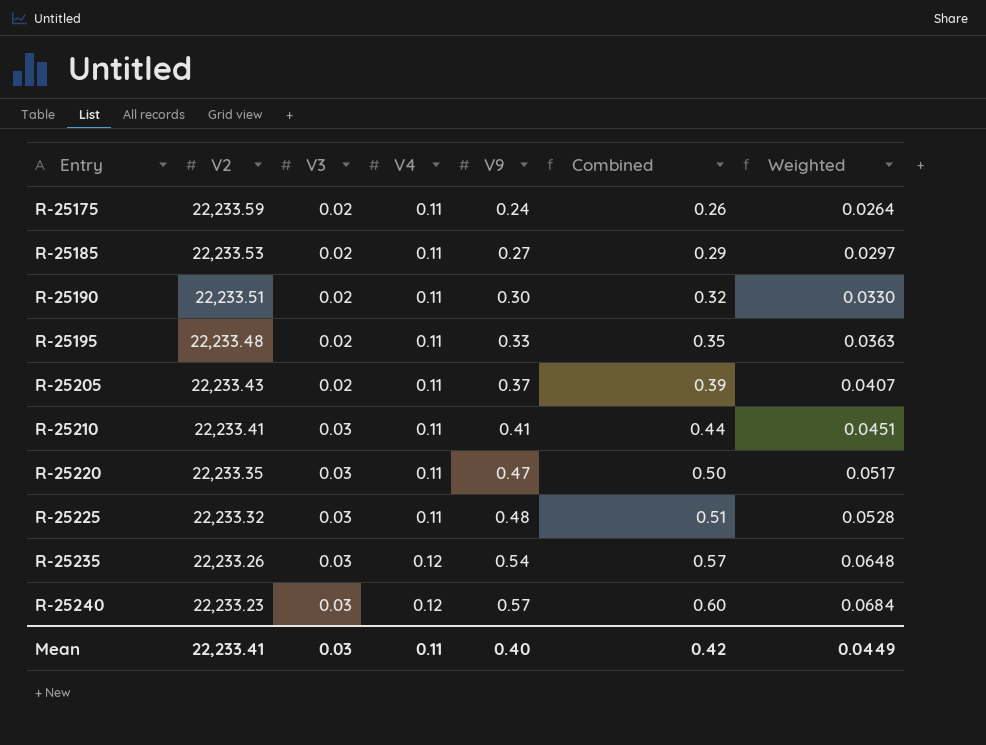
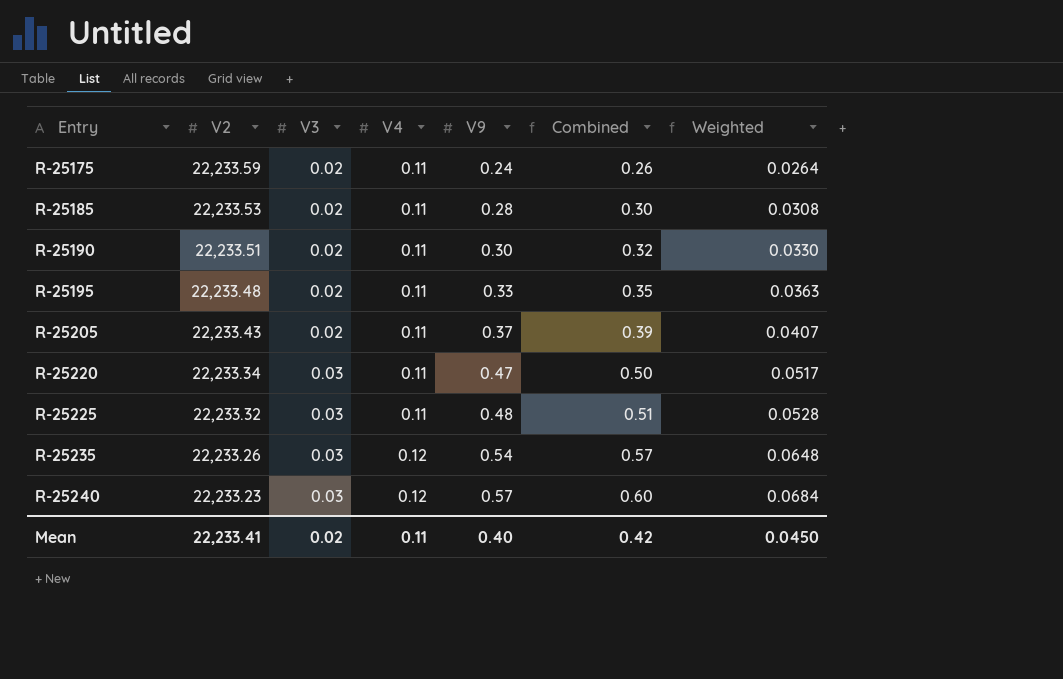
row R-25210: 22,233.41 | 0.03 | 0.11 | 0.41 | 0.44 | 0.0451 -> none
R-25185 | V9: 0.27 -> 0.28
R-25185 | Combined: 0.29 -> 0.30
R-25185 | Weighted: 0.0297 -> 0.0308
R-25220 | V2: 22,233.35 -> 22,233.34
Mean | V3: 0.03 -> 0.02
Mean | Weighted: 0.0449 -> 0.0450

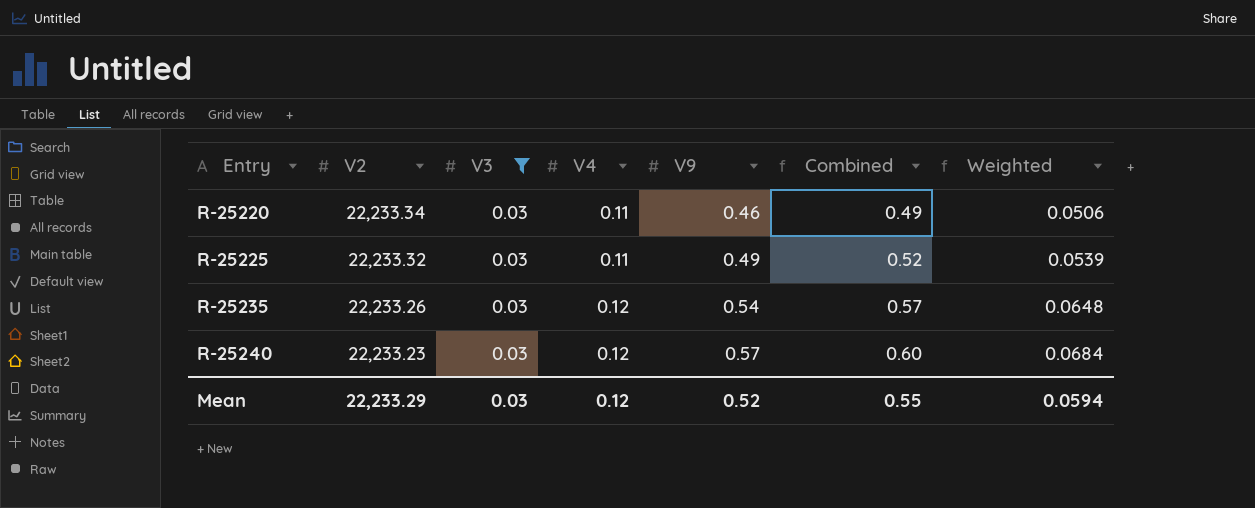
filter: none -> V3 = 0.03
R-25220 | V9: 0.47 -> 0.46
R-25220 | Combined: 0.50 -> 0.49
R-25220 | Weighted: 0.0517 -> 0.0506
R-25225 | V9: 0.48 -> 0.49
R-25225 | Combined: 0.51 -> 0.52
R-25225 | Weighted: 0.0528 -> 0.0539
Mean | V2: 22,233.41 -> 22,233.29
Mean | V3: 0.02 -> 0.03
Mean | V4: 0.11 -> 0.12
Mean | V9: 0.40 -> 0.52
Mean | Combined: 0.42 -> 0.55
Mean | Weighted: 0.0450 -> 0.0594

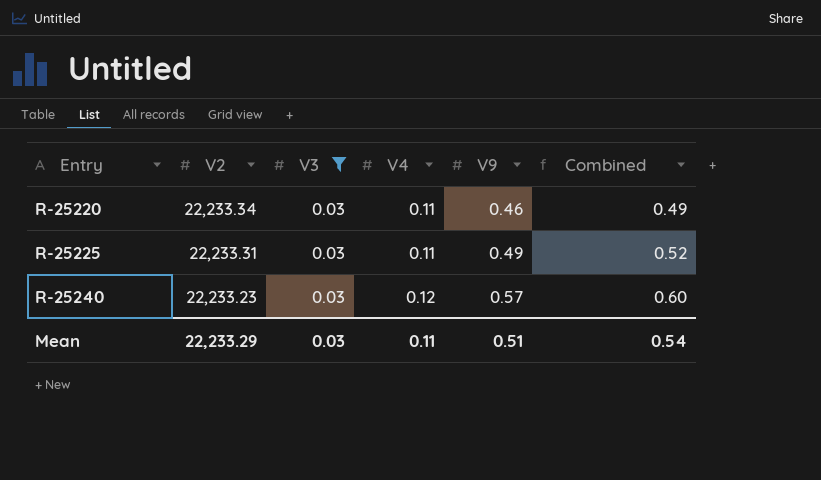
column Weighted | formula: [V4] * [V9] -> none
row R-25235: 22,233.26 | 0.03 | 0.12 | 0.54 | 0.57 | 0.0648 -> none
R-25225 | V2: 22,233.32 -> 22,233.31
Mean | V4: 0.12 -> 0.11
Mean | V9: 0.52 -> 0.51
Mean | Combined: 0.55 -> 0.54

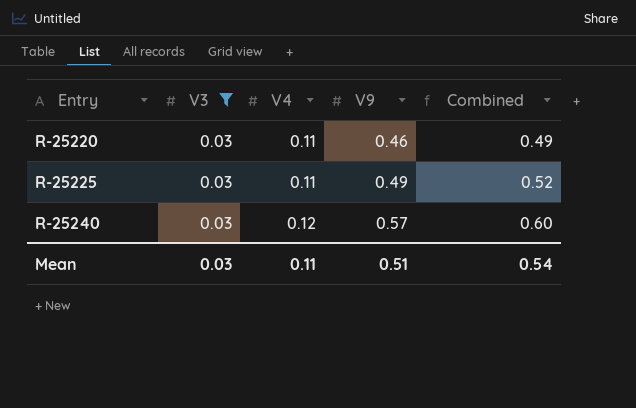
column V2 | position: 2 -> none

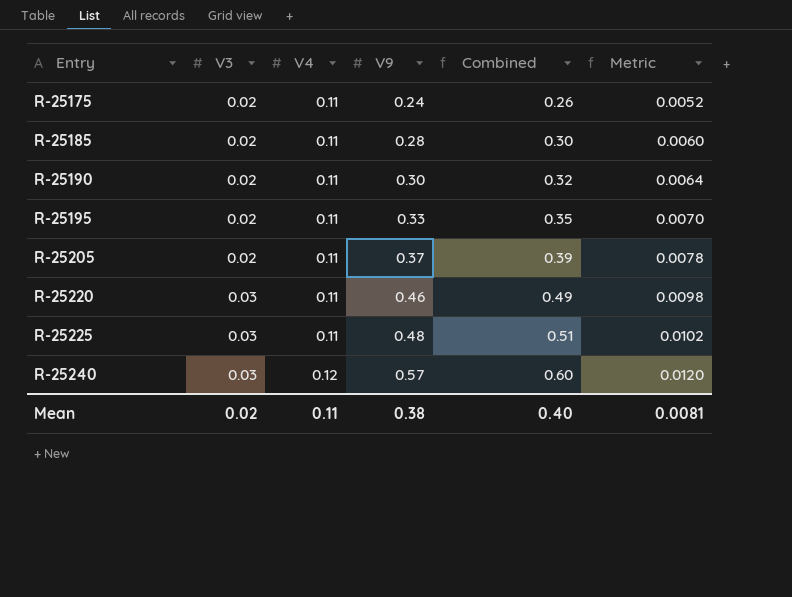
filter: V3 = 0.03 -> none
column Metric | formula: none -> [Combined] * 0.02
R-25225 | V9: 0.49 -> 0.48
R-25225 | Combined: 0.52 -> 0.51
Mean | V3: 0.03 -> 0.02
Mean | V9: 0.51 -> 0.38
Mean | Combined: 0.54 -> 0.40

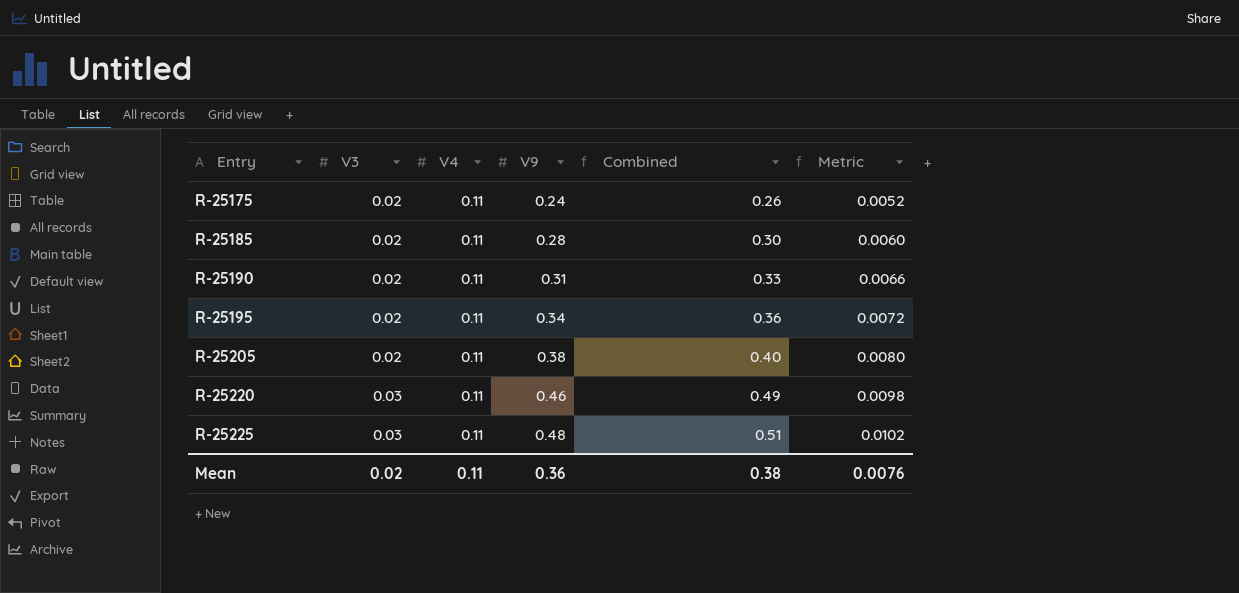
row R-25240: 0.03 | 0.12 | 0.57 | 0.60 | 0.0120 -> none
R-25190 | V9: 0.30 -> 0.31
R-25190 | Combined: 0.32 -> 0.33
R-25190 | Metric: 0.0064 -> 0.0066
R-25195 | V9: 0.33 -> 0.34
R-25195 | Combined: 0.35 -> 0.36
R-25195 | Metric: 0.0070 -> 0.0072
R-25205 | V9: 0.37 -> 0.38
R-25205 | Combined: 0.39 -> 0.40
R-25205 | Metric: 0.0078 -> 0.0080
Mean | V9: 0.38 -> 0.36
Mean | Combined: 0.40 -> 0.38
Mean | Metric: 0.0081 -> 0.0076

